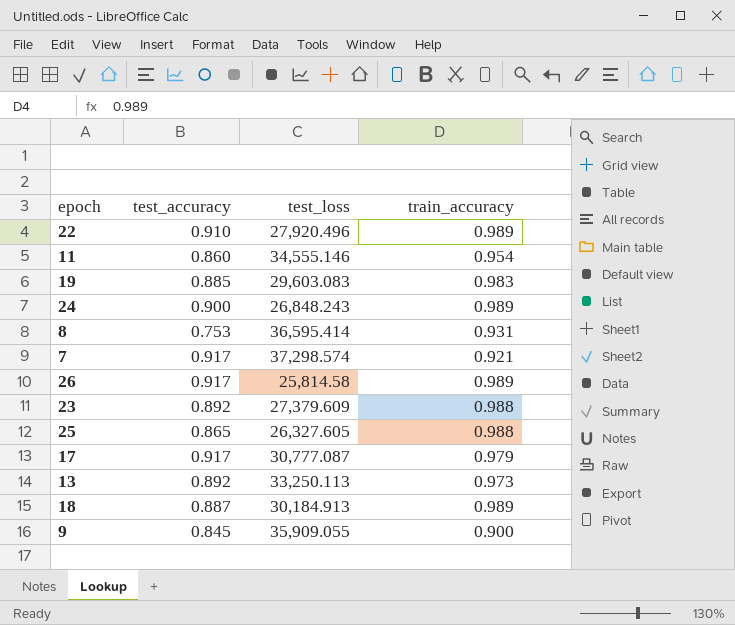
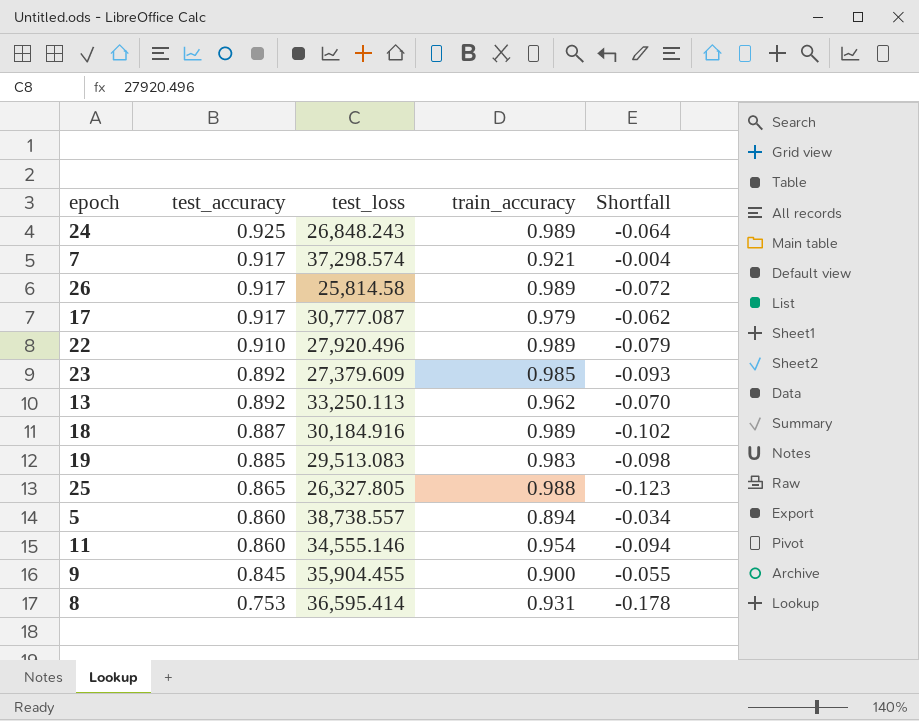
row order: none -> test_accuracy descending
column Shortfall | formula: none -> [test_accuracy] - [train_accuracy]
24 | test_accuracy: 0.900 -> 0.925
23 | train_accuracy: 0.988 -> 0.985
13 | train_accuracy: 0.973 -> 0.962
18 | test_loss: 30,184.913 -> 30,184.916
19 | test_loss: 29,603.083 -> 29,513.083
25 | test_loss: 26,327.605 -> 26,327.805
row 5: none -> 0.860 | 38,738.557 | 0.894 | -0.034
9 | test_loss: 35,909.055 -> 35,904.455

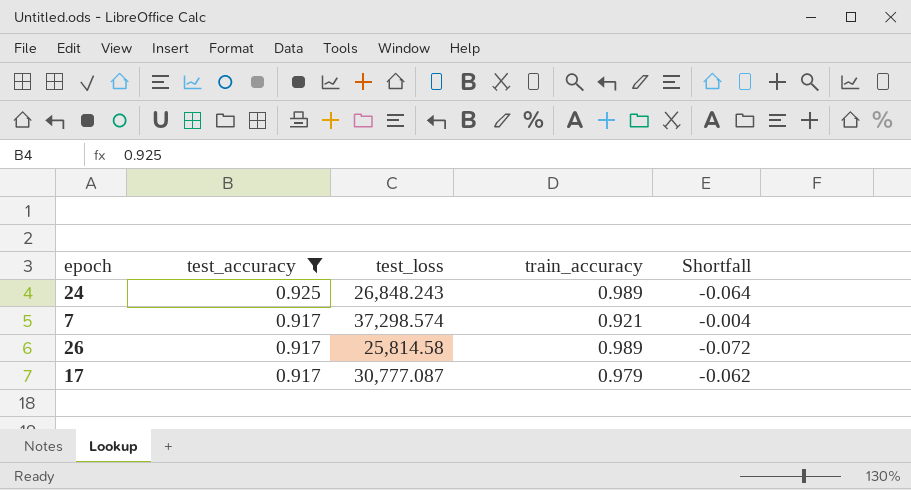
filter: none -> test_accuracy >= 0.917

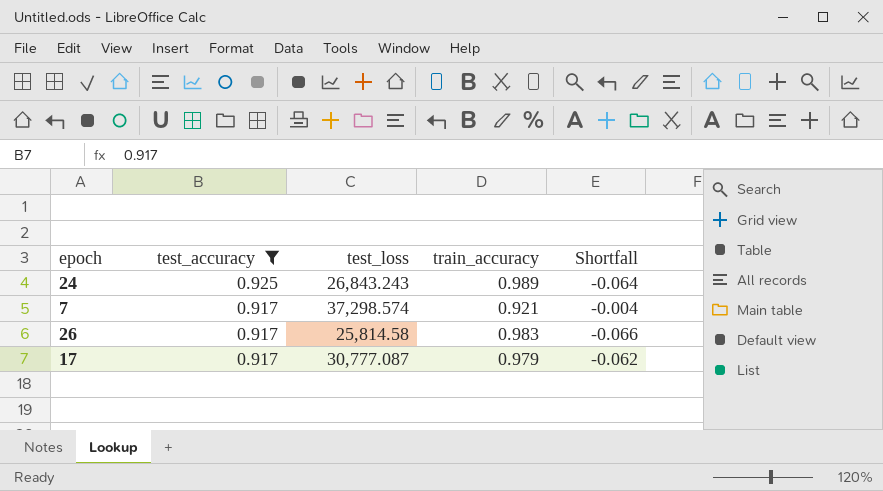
24 | test_loss: 26,848.243 -> 26,843.243
26 | train_accuracy: 0.989 -> 0.983
26 | Shortfall: -0.072 -> -0.066

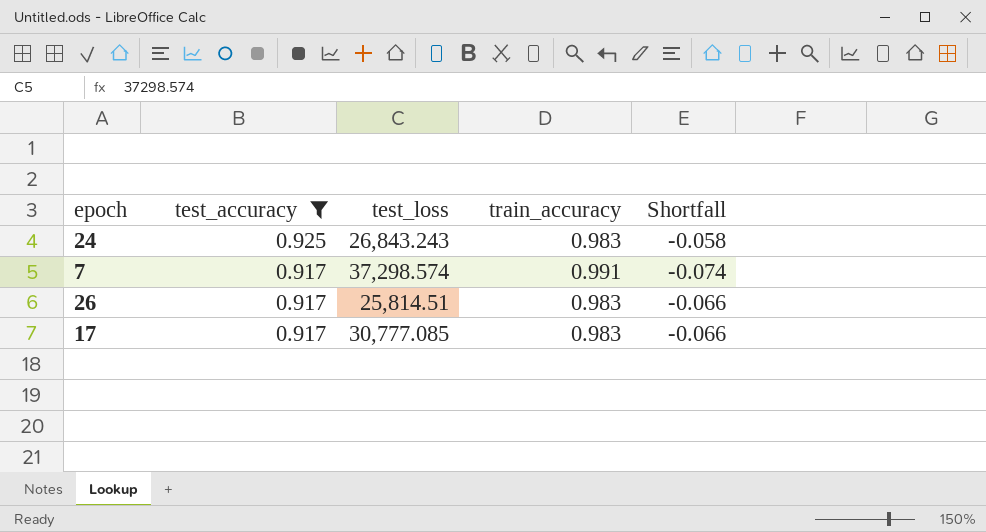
24 | train_accuracy: 0.989 -> 0.983
24 | Shortfall: -0.064 -> -0.058
7 | train_accuracy: 0.921 -> 0.991
7 | Shortfall: -0.004 -> -0.074
26 | test_loss: 25,814.58 -> 25,814.51
17 | test_loss: 30,777.087 -> 30,777.085
17 | train_accuracy: 0.979 -> 0.983
17 | Shortfall: -0.062 -> -0.066

